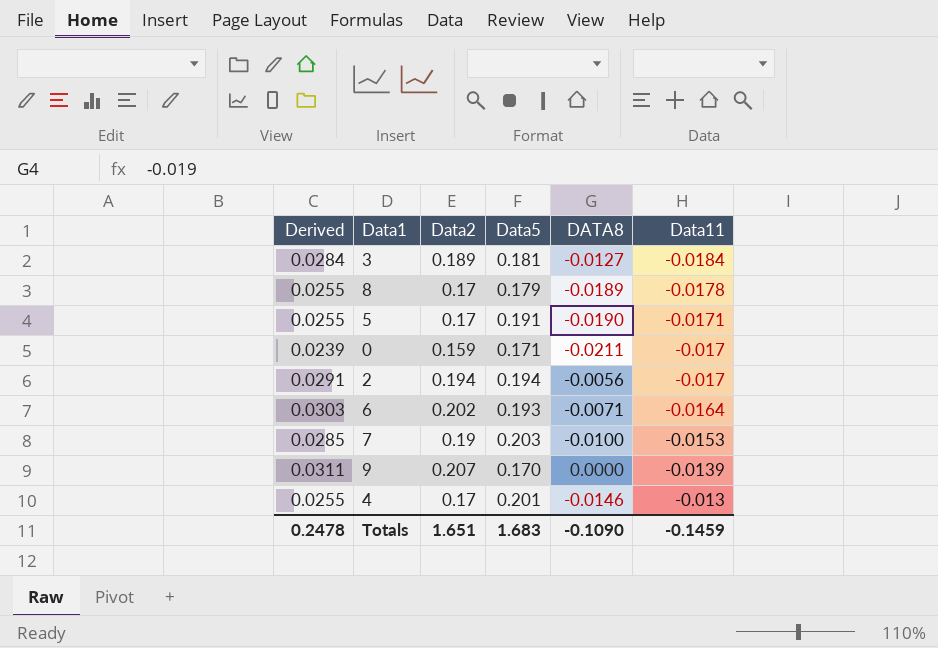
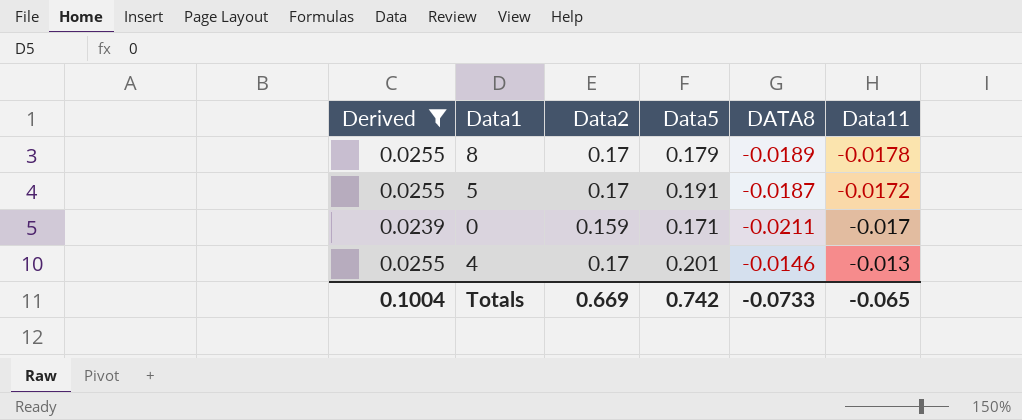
filter: none -> Derived <= 0.0255
5 | DATA8: -0.0190 -> -0.0187
5 | Data11: -0.0171 -> -0.0172
Totals | Derived: 0.2478 -> 0.1004
Totals | Data2: 1.651 -> 0.669
Totals | Data5: 1.683 -> 0.742
Totals | DATA8: -0.1090 -> -0.0733
Totals | Data11: -0.1459 -> -0.065

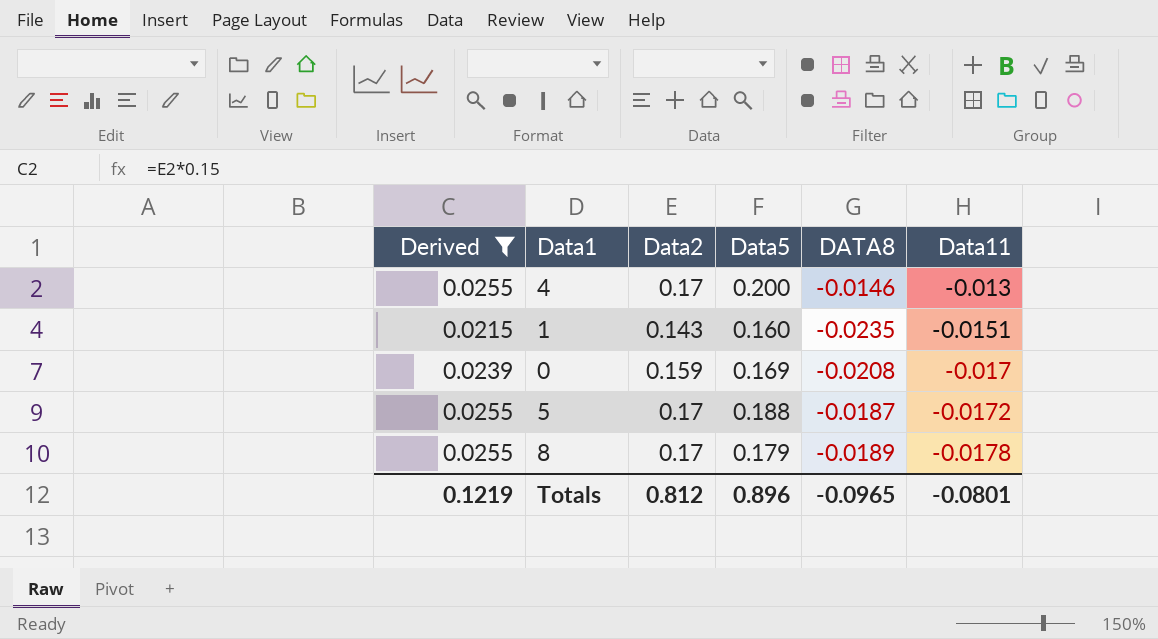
row order: Data11 ascending -> Data11 descending
4 | Data5: 0.201 -> 0.200
row 1: none -> 0.0215 | 0.143 | 0.160 | -0.0235 | -0.0151
0 | Data5: 0.171 -> 0.169
0 | DATA8: -0.0211 -> -0.0208
5 | Data5: 0.191 -> 0.188
Totals | Derived: 0.1004 -> 0.1219
Totals | Data2: 0.669 -> 0.812
Totals | Data5: 0.742 -> 0.896
Totals | DATA8: -0.0733 -> -0.0965
Totals | Data11: -0.065 -> -0.0801

